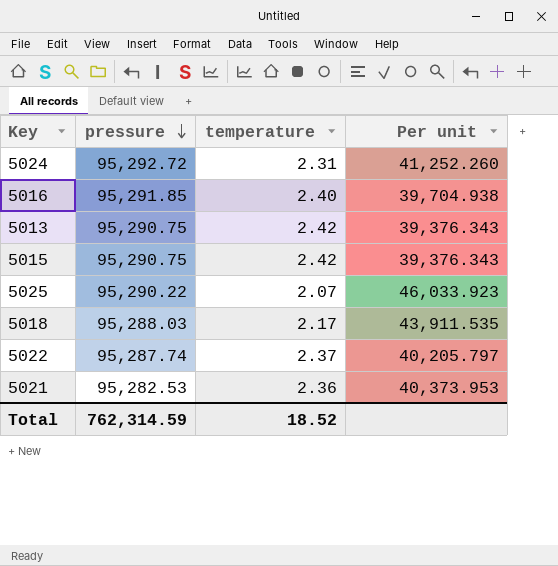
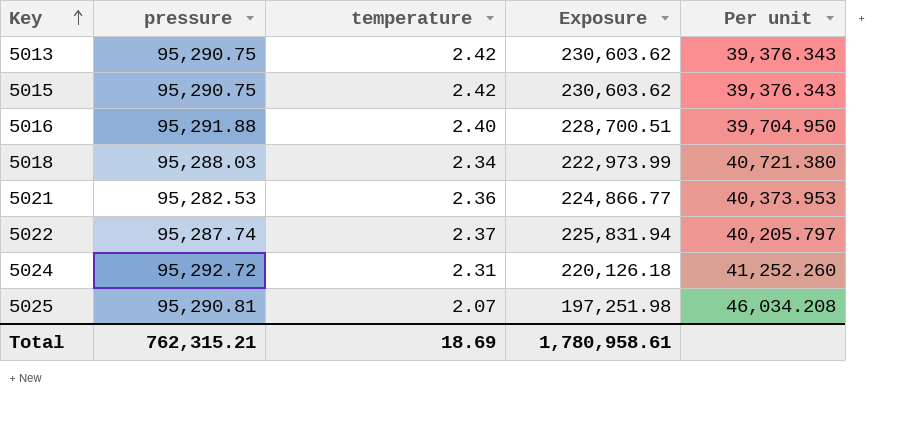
row order: pressure descending -> Key ascending
column Exposure | formula: none -> [pressure] * [temperature]
5016 | pressure: 95,291.85 -> 95,291.88
5016 | Per unit: 39,704.938 -> 39,704.950
5018 | temperature: 2.17 -> 2.34
5018 | Per unit: 43,911.535 -> 40,721.380
5025 | pressure: 95,290.22 -> 95,290.81
5025 | Per unit: 46,033.923 -> 46,034.208
Total | pressure: 762,314.59 -> 762,315.21
Total | temperature: 18.52 -> 18.69

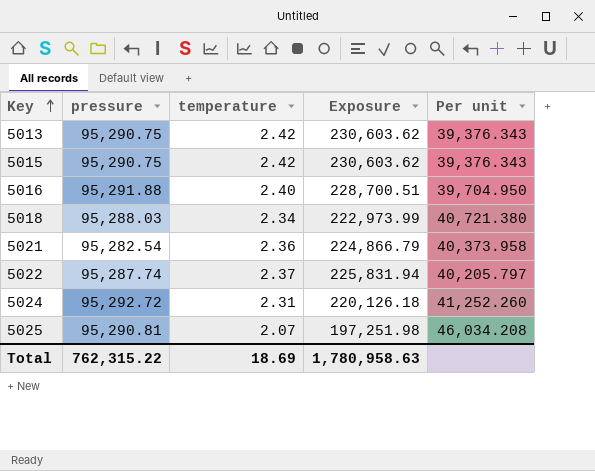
5021 | pressure: 95,282.53 -> 95,282.54
5021 | Exposure: 224,866.77 -> 224,866.79
5021 | Per unit: 40,373.953 -> 40,373.958
Total | pressure: 762,315.21 -> 762,315.22
Total | Exposure: 1,780,958.61 -> 1,780,958.63

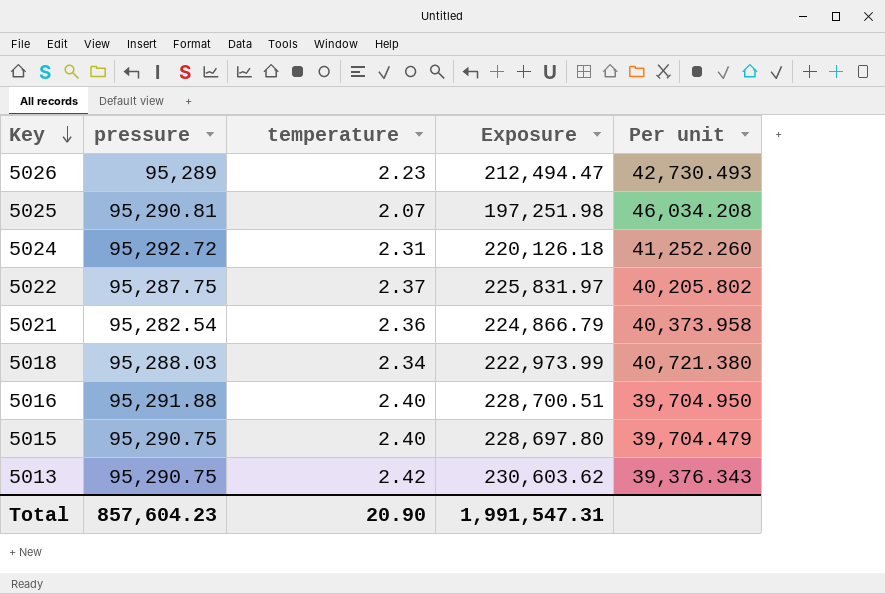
row order: Key ascending -> Key descending
row 5026: none -> 95,289 | 2.23 | 212,494.47 | 42,730.493
5022 | pressure: 95,287.74 -> 95,287.75
5022 | Exposure: 225,831.94 -> 225,831.97
5022 | Per unit: 40,205.797 -> 40,205.802
5015 | temperature: 2.42 -> 2.40
5015 | Exposure: 230,603.62 -> 228,697.80
5015 | Per unit: 39,376.343 -> 39,704.479
Total | pressure: 762,315.22 -> 857,604.23
Total | temperature: 18.69 -> 20.90
Total | Exposure: 1,780,958.63 -> 1,991,547.31

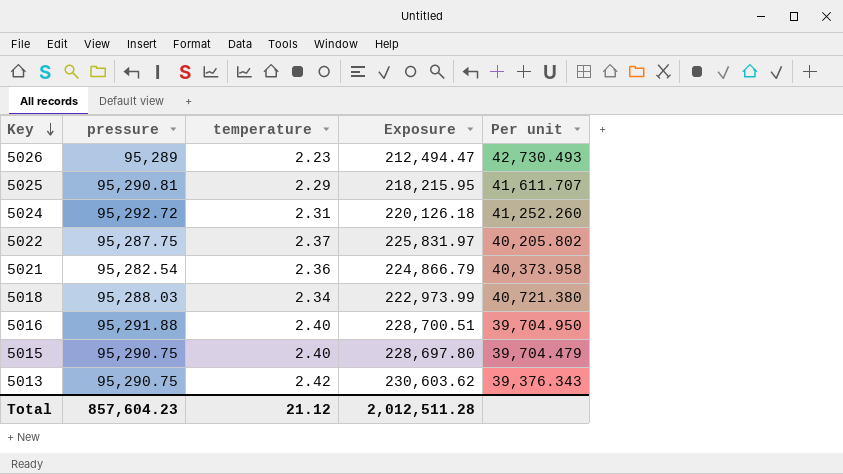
5025 | temperature: 2.07 -> 2.29
5025 | Exposure: 197,251.98 -> 218,215.95
5025 | Per unit: 46,034.208 -> 41,611.707
Total | temperature: 20.90 -> 21.12
Total | Exposure: 1,991,547.31 -> 2,012,511.28

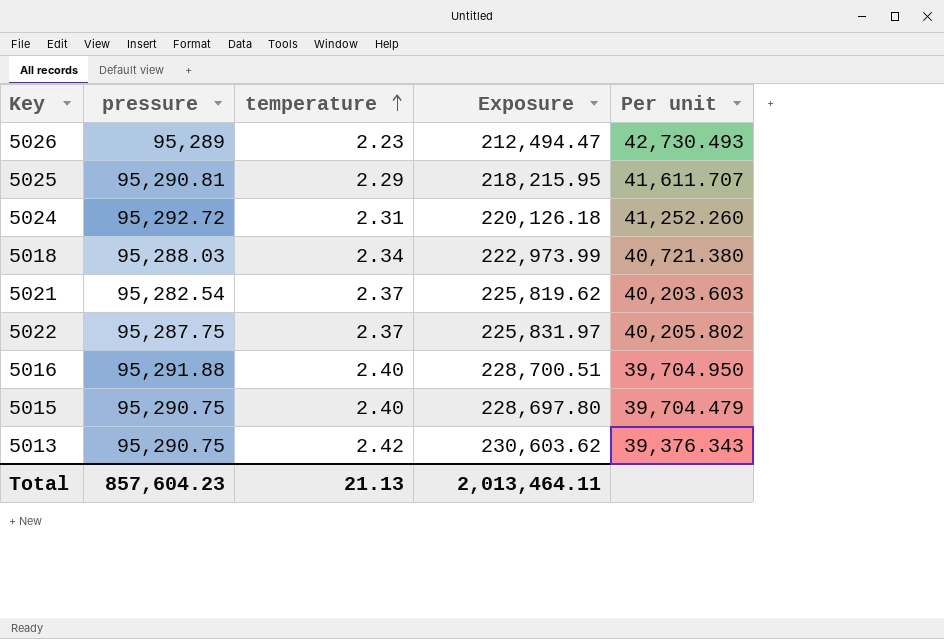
row order: Key descending -> temperature ascending
5021 | temperature: 2.36 -> 2.37
5021 | Exposure: 224,866.79 -> 225,819.62
5021 | Per unit: 40,373.958 -> 40,203.603
Total | temperature: 21.12 -> 21.13
Total | Exposure: 2,012,511.28 -> 2,013,464.11

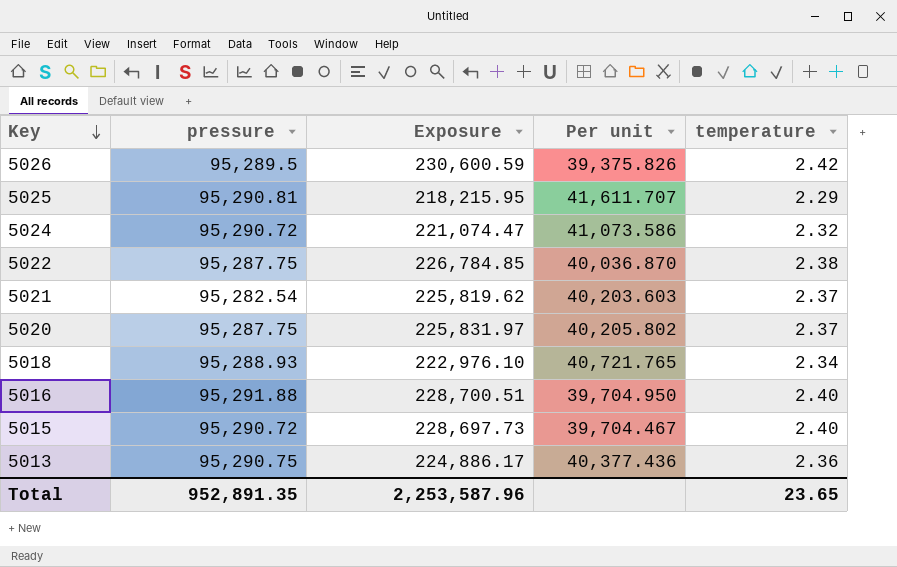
row order: temperature ascending -> Key descending
column temperature | position: 3 -> 5
5026 | pressure: 95,289 -> 95,289.5
5026 | Exposure: 212,494.47 -> 230,600.59
5026 | Per unit: 42,730.493 -> 39,375.826
5026 | temperature: 2.23 -> 2.42
5024 | pressure: 95,292.72 -> 95,290.72
5024 | Exposure: 220,126.18 -> 221,074.47
5024 | Per unit: 41,252.260 -> 41,073.586
5024 | temperature: 2.31 -> 2.32
5022 | Exposure: 225,831.97 -> 226,784.85
5022 | Per unit: 40,205.802 -> 40,036.870
5022 | temperature: 2.37 -> 2.38
row 5020: none -> 95,287.75 | 225,831.97 | 40,205.802 | 2.37
5018 | pressure: 95,288.03 -> 95,288.93
5018 | Exposure: 222,973.99 -> 222,976.10
5018 | Per unit: 40,721.380 -> 40,721.765
5015 | pressure: 95,290.75 -> 95,290.72
5015 | Exposure: 228,697.80 -> 228,697.73
5015 | Per unit: 39,704.479 -> 39,704.467
5013 | Exposure: 230,603.62 -> 224,886.17
5013 | Per unit: 39,376.343 -> 40,377.436
5013 | temperature: 2.42 -> 2.36
Total | pressure: 857,604.23 -> 952,891.35
Total | Exposure: 2,013,464.11 -> 2,253,587.96
Total | temperature: 21.13 -> 23.65

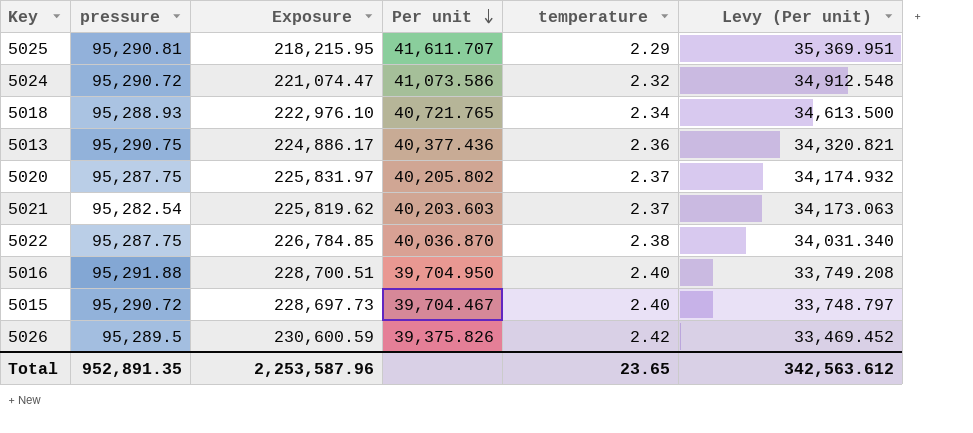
row order: Key descending -> Per unit descending
column Levy (Per unit) | formula: none -> [Per unit] * 0.85

